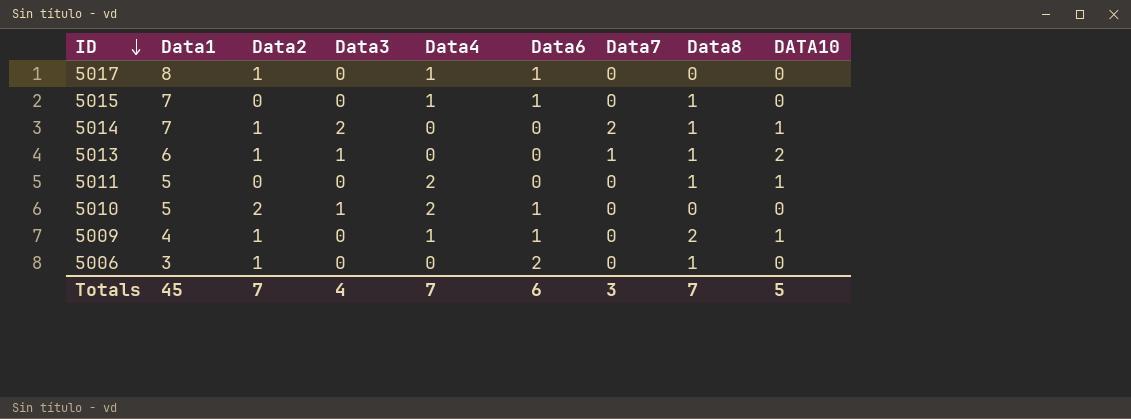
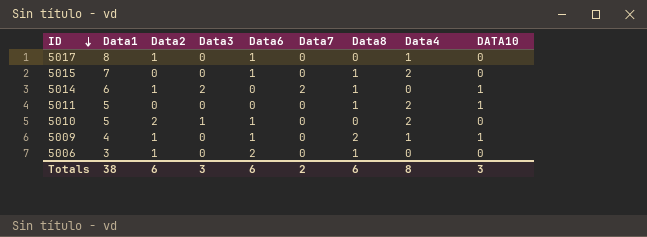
column Data4 | position: 5 -> 8
row 5013: 6 | 1 | 1 | 0 | 0 | 1 | 1 | 2 -> none
5015 | Data4: 1 -> 2
5014 | Data1: 7 -> 6
Totals | Data1: 45 -> 38
Totals | Data2: 7 -> 6
Totals | Data3: 4 -> 3
Totals | Data7: 3 -> 2
Totals | Data8: 7 -> 6
Totals | Data4: 7 -> 8
Totals | DATA10: 5 -> 3

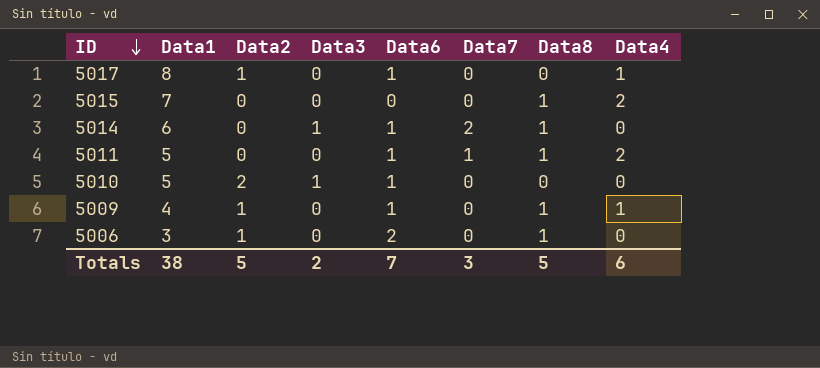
column DATA10 | position: 9 -> none
5015 | Data6: 1 -> 0
5014 | Data2: 1 -> 0
5014 | Data3: 2 -> 1
5014 | Data6: 0 -> 1
5011 | Data6: 0 -> 1
5011 | Data7: 0 -> 1
5010 | Data4: 2 -> 0
5009 | Data8: 2 -> 1
Totals | Data2: 6 -> 5
Totals | Data3: 3 -> 2
Totals | Data6: 6 -> 7
Totals | Data7: 2 -> 3
Totals | Data8: 6 -> 5
Totals | Data4: 8 -> 6

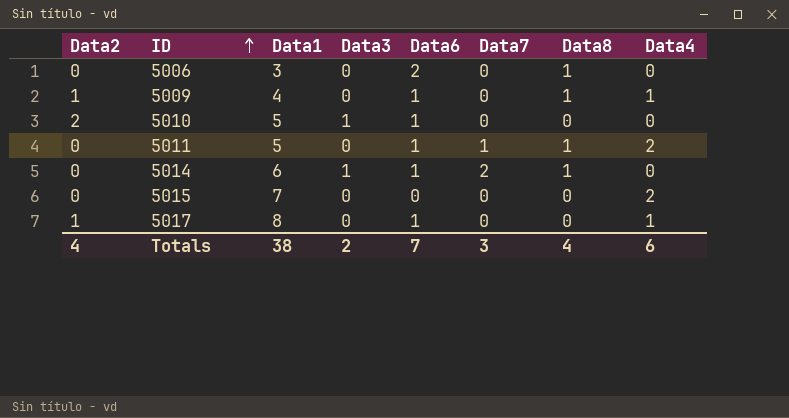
row order: ID descending -> ID ascending
column Data2 | position: 3 -> 1
5006 | Data2: 1 -> 0
5015 | Data8: 1 -> 0
Totals | Data2: 5 -> 4
Totals | Data8: 5 -> 4

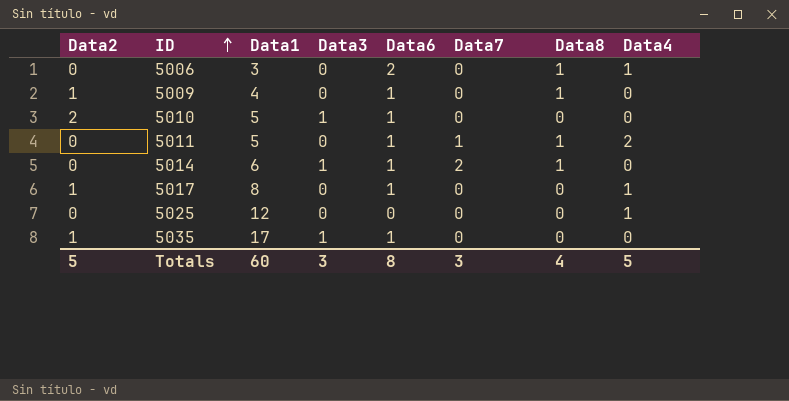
row 5015: 0 | 7 | 0 | 0 | 0 | 0 | 2 -> none
5006 | Data4: 0 -> 1
5009 | Data4: 1 -> 0
row 5025: none -> 0 | 12 | 0 | 0 | 0 | 0 | 1
row 5035: none -> 1 | 17 | 1 | 1 | 0 | 0 | 0
Totals | Data2: 4 -> 5
Totals | Data1: 38 -> 60
Totals | Data3: 2 -> 3
Totals | Data6: 7 -> 8
Totals | Data4: 6 -> 5

